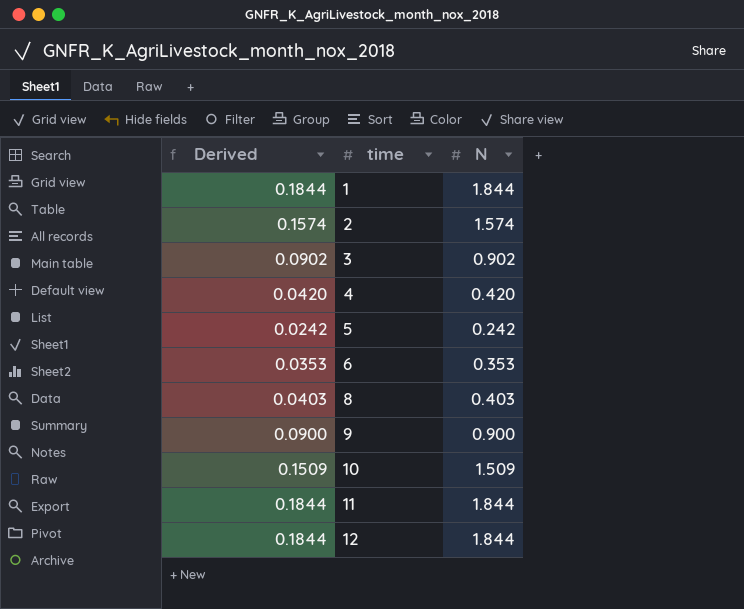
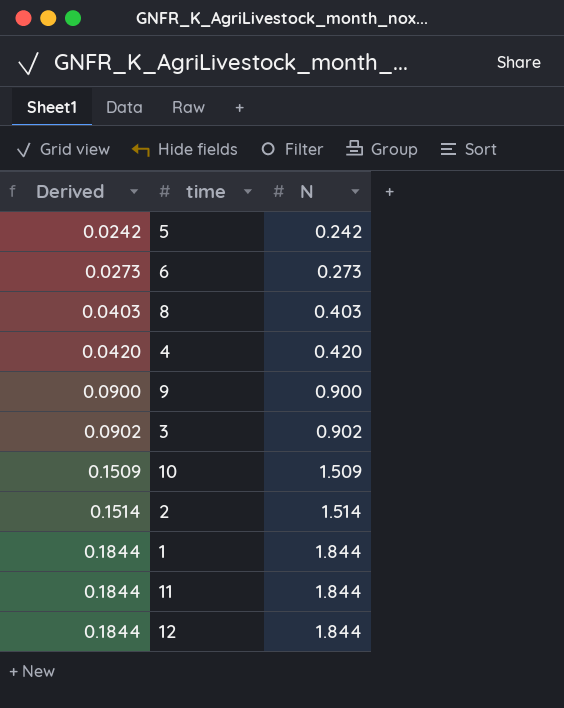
row order: time ascending -> Derived ascending
6 | Derived: 0.0353 -> 0.0273
6 | N: 0.353 -> 0.273
2 | Derived: 0.1574 -> 0.1514
2 | N: 1.574 -> 1.514

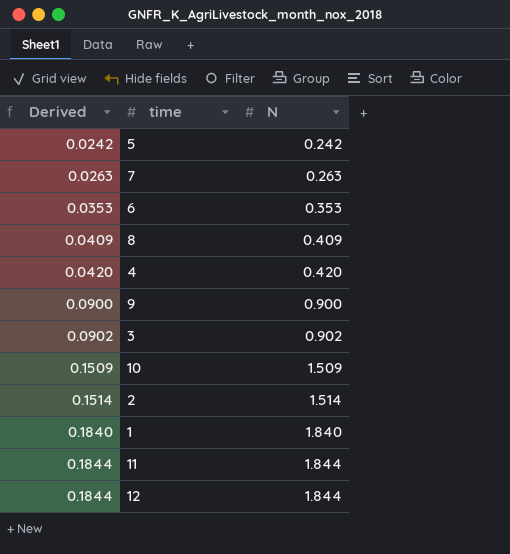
row 7: none -> 0.0263 | 0.263
6 | Derived: 0.0273 -> 0.0353
6 | N: 0.273 -> 0.353
8 | Derived: 0.0403 -> 0.0409
8 | N: 0.403 -> 0.409
1 | Derived: 0.1844 -> 0.1840
1 | N: 1.844 -> 1.840

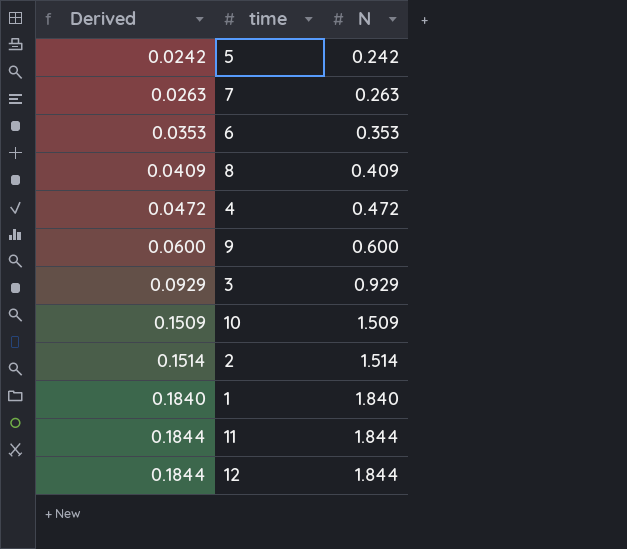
4 | Derived: 0.0420 -> 0.0472
4 | N: 0.420 -> 0.472
9 | Derived: 0.0900 -> 0.0600
9 | N: 0.900 -> 0.600
3 | Derived: 0.0902 -> 0.0929
3 | N: 0.902 -> 0.929

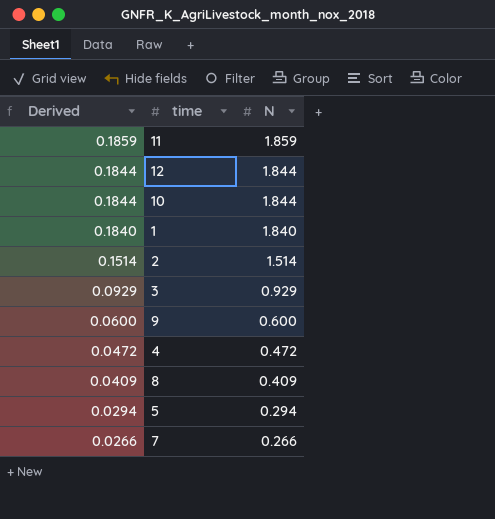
row order: Derived ascending -> Derived descending
row 6: 0.0353 | 0.353 -> none
11 | Derived: 0.1844 -> 0.1859
11 | N: 1.844 -> 1.859
10 | Derived: 0.1509 -> 0.1844
10 | N: 1.509 -> 1.844
5 | Derived: 0.0242 -> 0.0294
5 | N: 0.242 -> 0.294
7 | Derived: 0.0263 -> 0.0266
7 | N: 0.263 -> 0.266

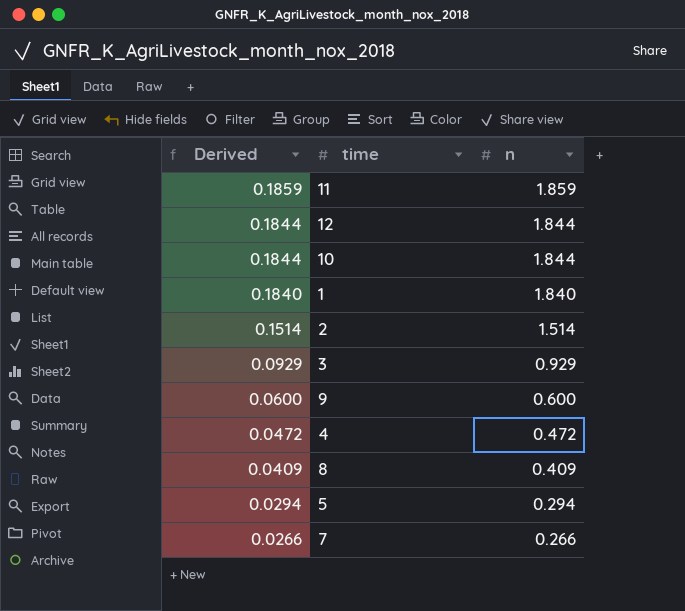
column name: N -> n

